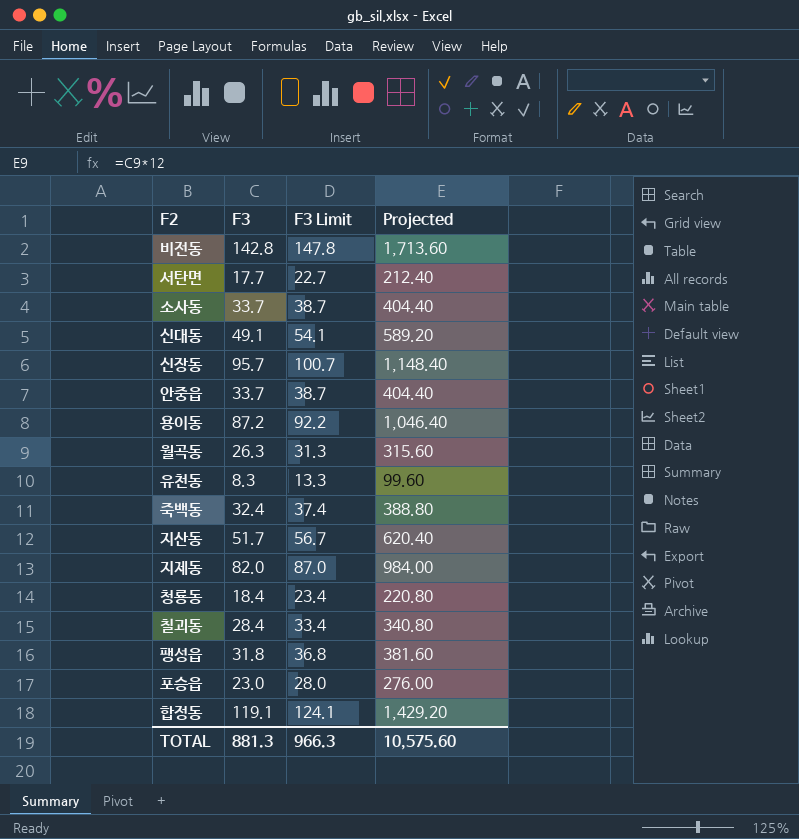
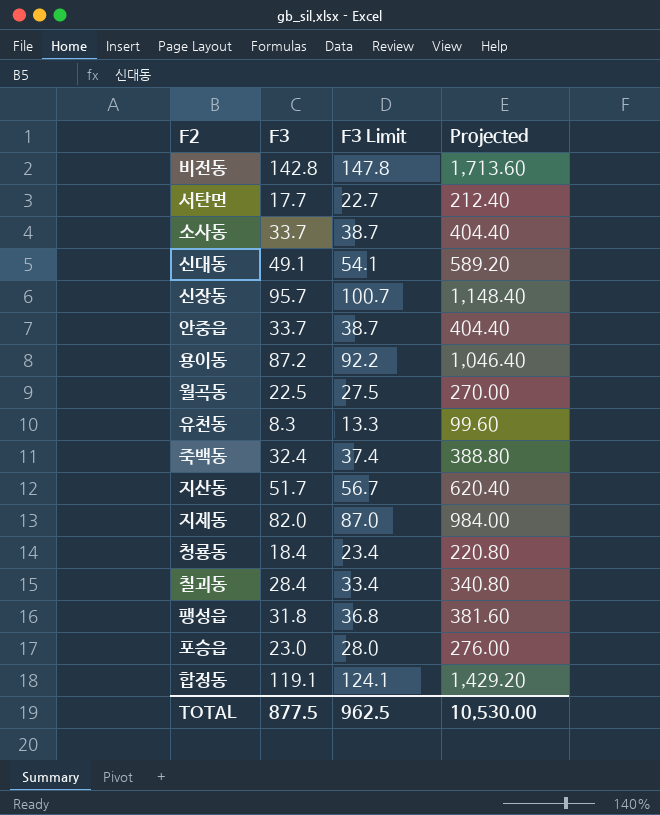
월곡동 | F3: 26.3 -> 22.5
월곡동 | F3 Limit: 31.3 -> 27.5
월곡동 | Projected: 315.60 -> 270.00
TOTAL | F3: 881.3 -> 877.5
TOTAL | F3 Limit: 966.3 -> 962.5
TOTAL | Projected: 10,575.60 -> 10,530.00

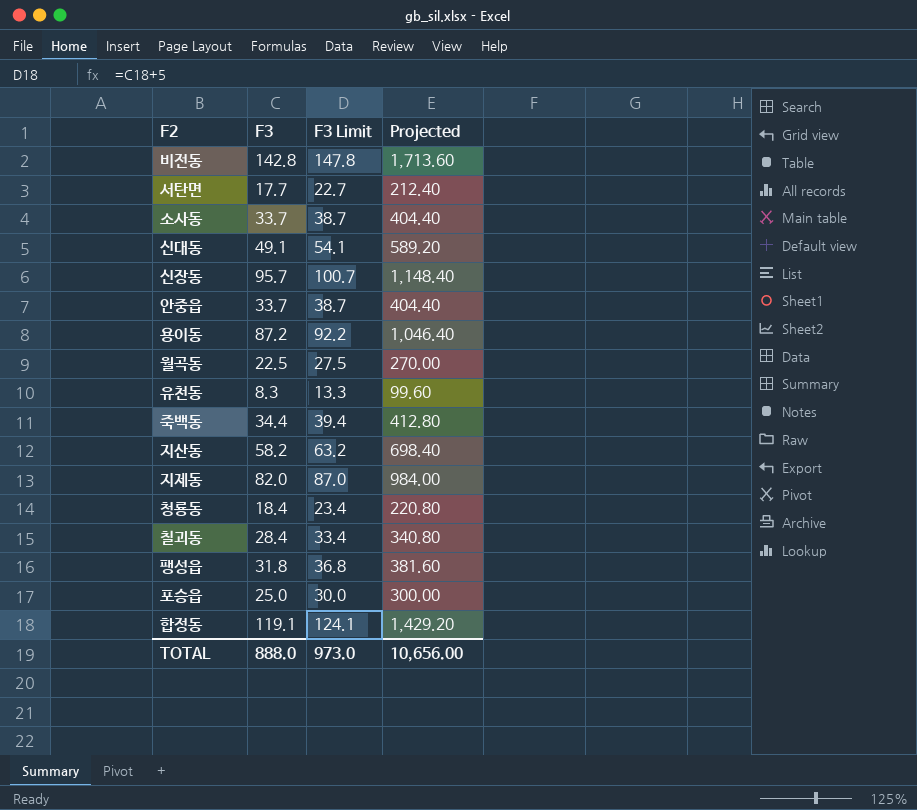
죽백동 | F3: 32.4 -> 34.4
죽백동 | F3 Limit: 37.4 -> 39.4
죽백동 | Projected: 388.80 -> 412.80
지산동 | F3: 51.7 -> 58.2
지산동 | F3 Limit: 56.7 -> 63.2
지산동 | Projected: 620.40 -> 698.40
포승읍 | F3: 23.0 -> 25.0
포승읍 | F3 Limit: 28.0 -> 30.0
포승읍 | Projected: 276.00 -> 300.00
TOTAL | F3: 877.5 -> 888.0
TOTAL | F3 Limit: 962.5 -> 973.0
TOTAL | Projected: 10,530.00 -> 10,656.00

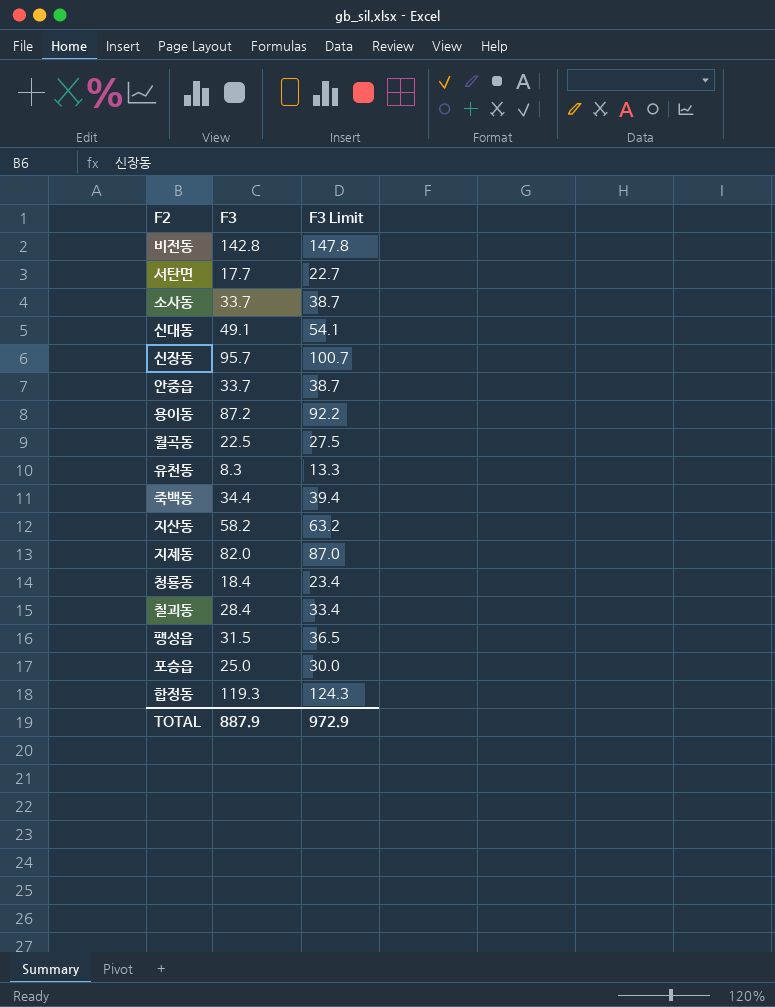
column Projected | formula: [F3] * 12 -> none
팽성읍 | F3: 31.8 -> 31.5
팽성읍 | F3 Limit: 36.8 -> 36.5
합정동 | F3: 119.1 -> 119.3
합정동 | F3 Limit: 124.1 -> 124.3
TOTAL | F3: 888.0 -> 887.9
TOTAL | F3 Limit: 973.0 -> 972.9

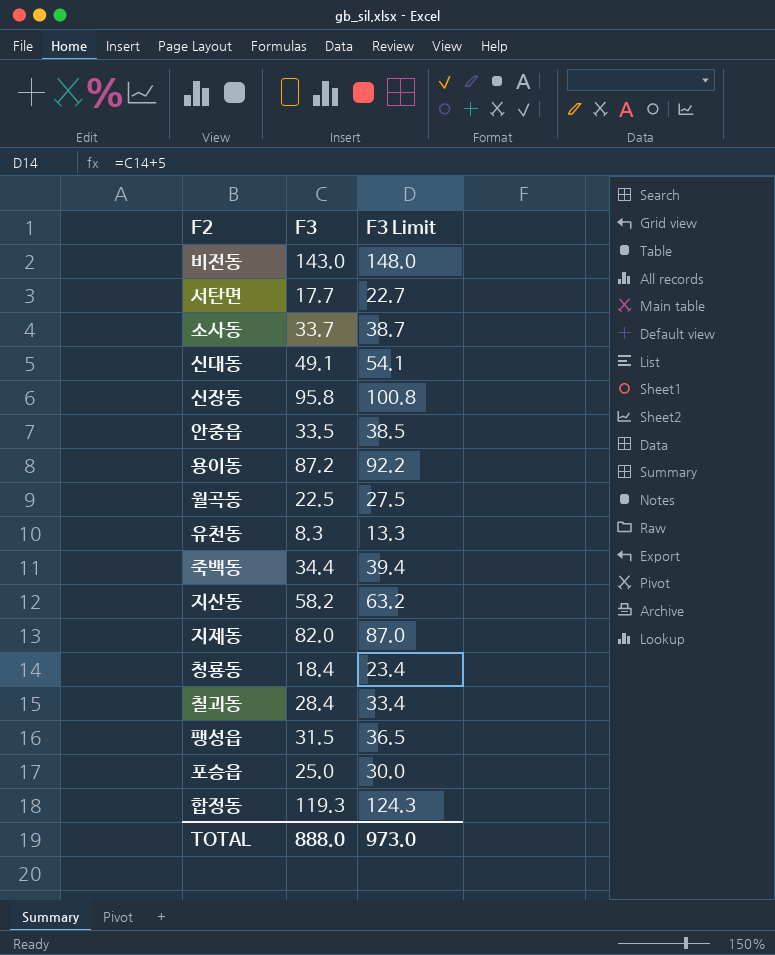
비전동 | F3: 142.8 -> 143.0
비전동 | F3 Limit: 147.8 -> 148.0
신장동 | F3: 95.7 -> 95.8
신장동 | F3 Limit: 100.7 -> 100.8
안중읍 | F3: 33.7 -> 33.5
안중읍 | F3 Limit: 38.7 -> 38.5
TOTAL | F3: 887.9 -> 888.0
TOTAL | F3 Limit: 972.9 -> 973.0

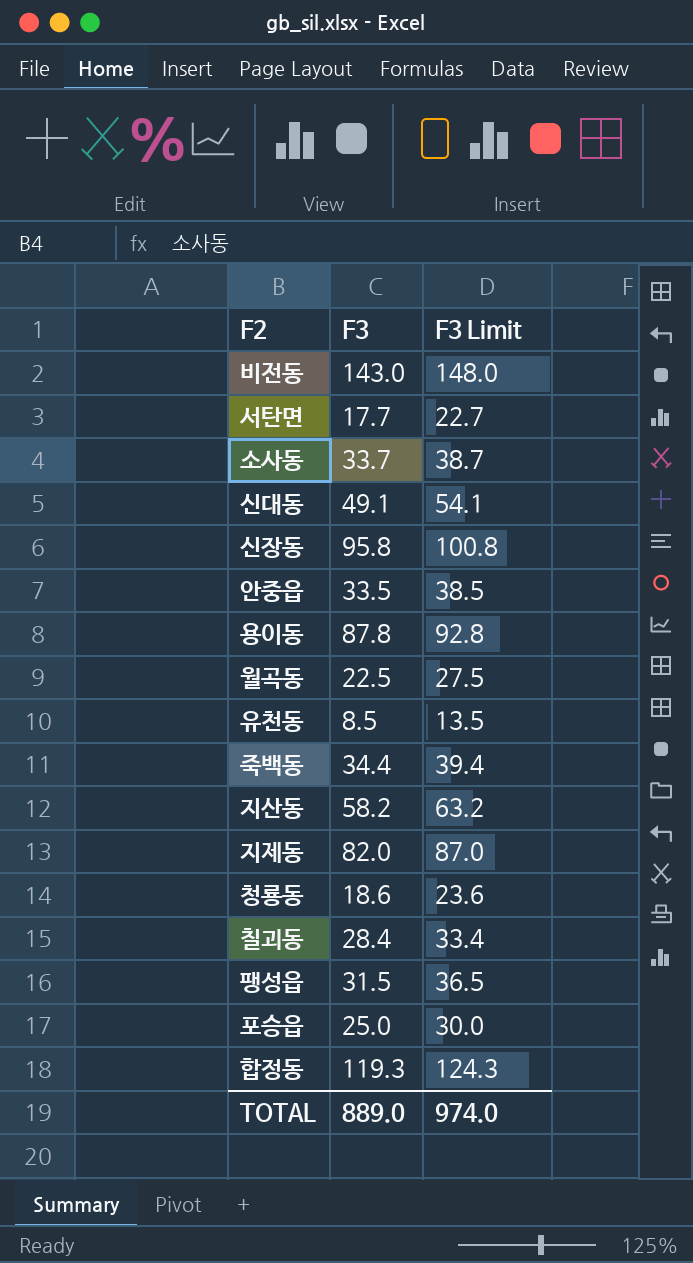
용이동 | F3: 87.2 -> 87.8
용이동 | F3 Limit: 92.2 -> 92.8
유천동 | F3: 8.3 -> 8.5
유천동 | F3 Limit: 13.3 -> 13.5
청룡동 | F3: 18.4 -> 18.6
청룡동 | F3 Limit: 23.4 -> 23.6
TOTAL | F3: 888.0 -> 889.0
TOTAL | F3 Limit: 973.0 -> 974.0

